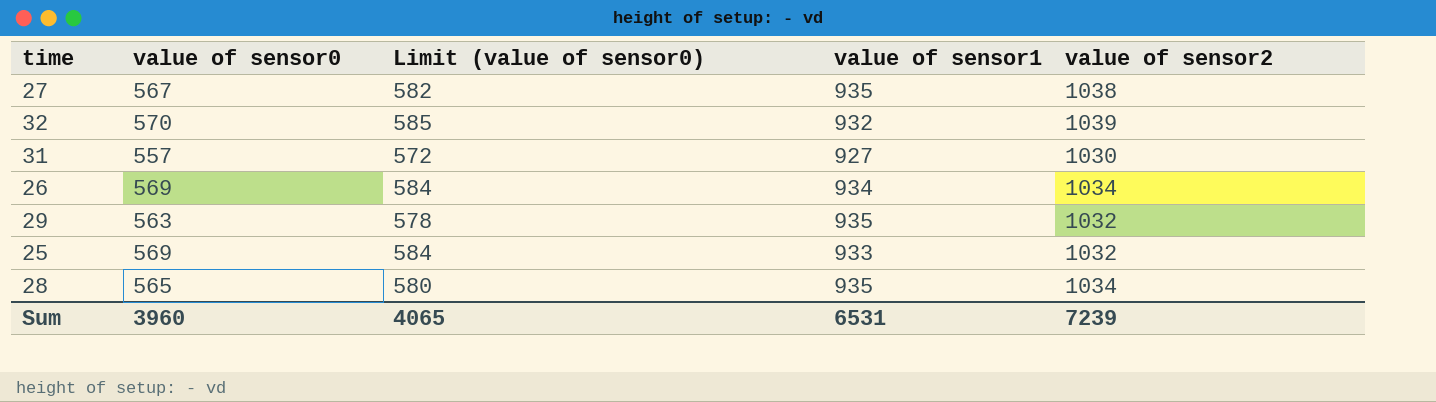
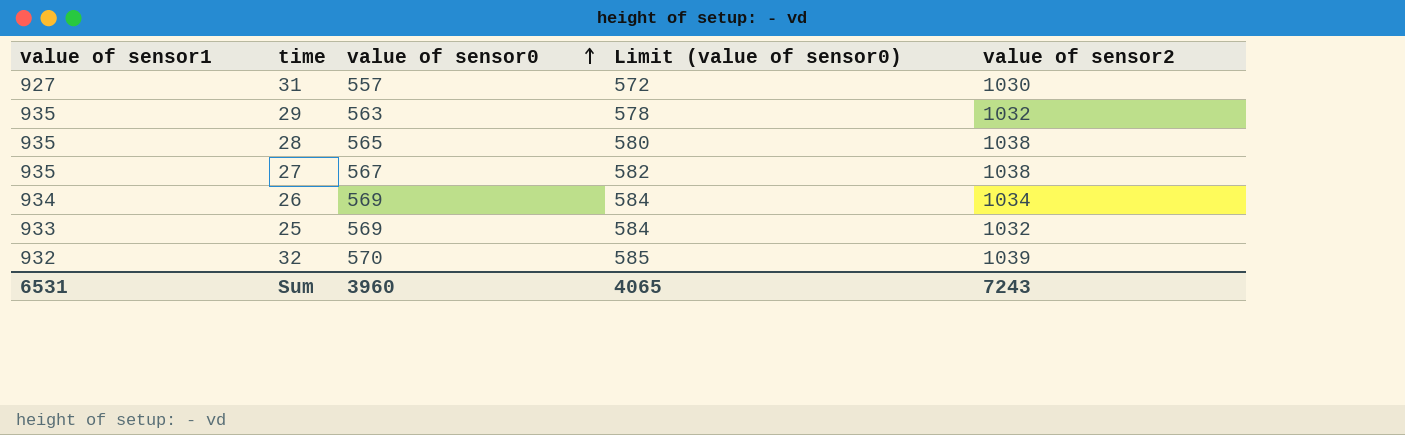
row order: none -> value of sensor0 ascending
column value of sensor1 | position: 4 -> 1
28 | value of sensor2: 1034 -> 1038
Sum | value of sensor2: 7239 -> 7243

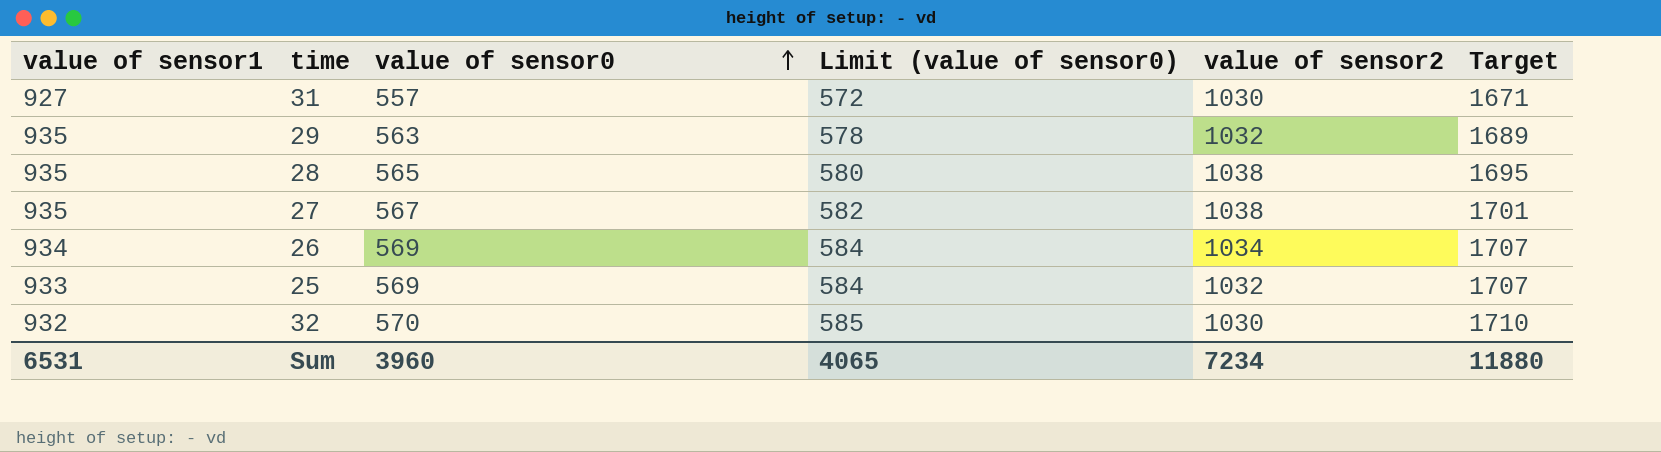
column Target | formula: none -> [value of sensor0] * 3
32 | value of sensor2: 1039 -> 1030
Sum | value of sensor2: 7243 -> 7234

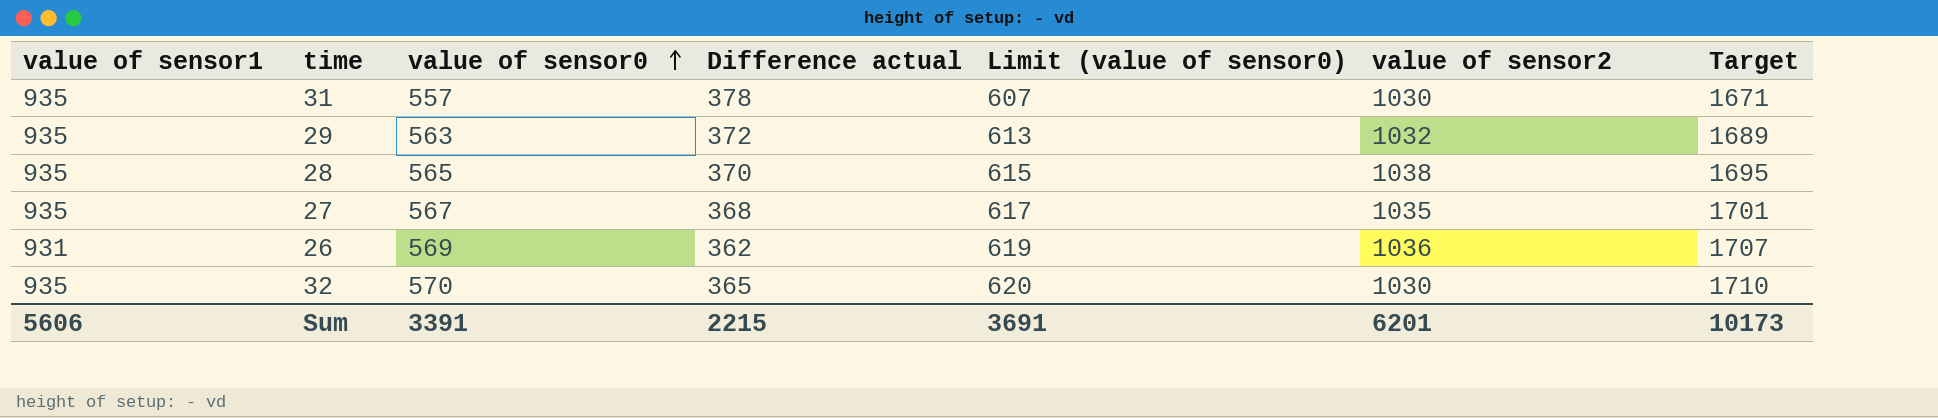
column Difference actual | formula: none -> [value of sensor1] - [value of sensor0]
column Limit (value of sensor0) | formula: [value of sensor0] + 15 -> [value of sensor0] + 50
row 25: 933 | 569 | 584 | 1032 | 1707 -> none
31 | value of sensor1: 927 -> 935
27 | value of sensor2: 1038 -> 1035
26 | value of sensor1: 934 -> 931
26 | value of sensor2: 1034 -> 1036
32 | value of sensor1: 932 -> 935
Sum | value of sensor1: 6531 -> 5606
Sum | value of sensor0: 3960 -> 3391
Sum | Limit (value of sensor0): 4065 -> 3691
Sum | value of sensor2: 7234 -> 6201
Sum | Target: 11880 -> 10173

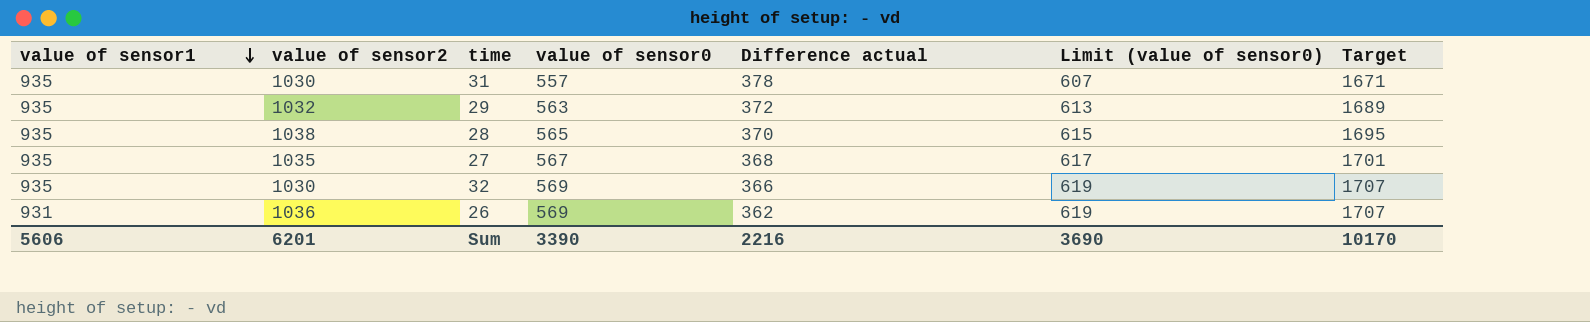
row order: value of sensor0 ascending -> value of sensor1 descending
column value of sensor2 | position: 6 -> 2
32 | value of sensor0: 570 -> 569
32 | Difference actual: 365 -> 366
32 | Limit (value of sensor0): 620 -> 619
32 | Target: 1710 -> 1707
Sum | value of sensor0: 3391 -> 3390
Sum | Difference actual: 2215 -> 2216
Sum | Limit (value of sensor0): 3691 -> 3690
Sum | Target: 10173 -> 10170

